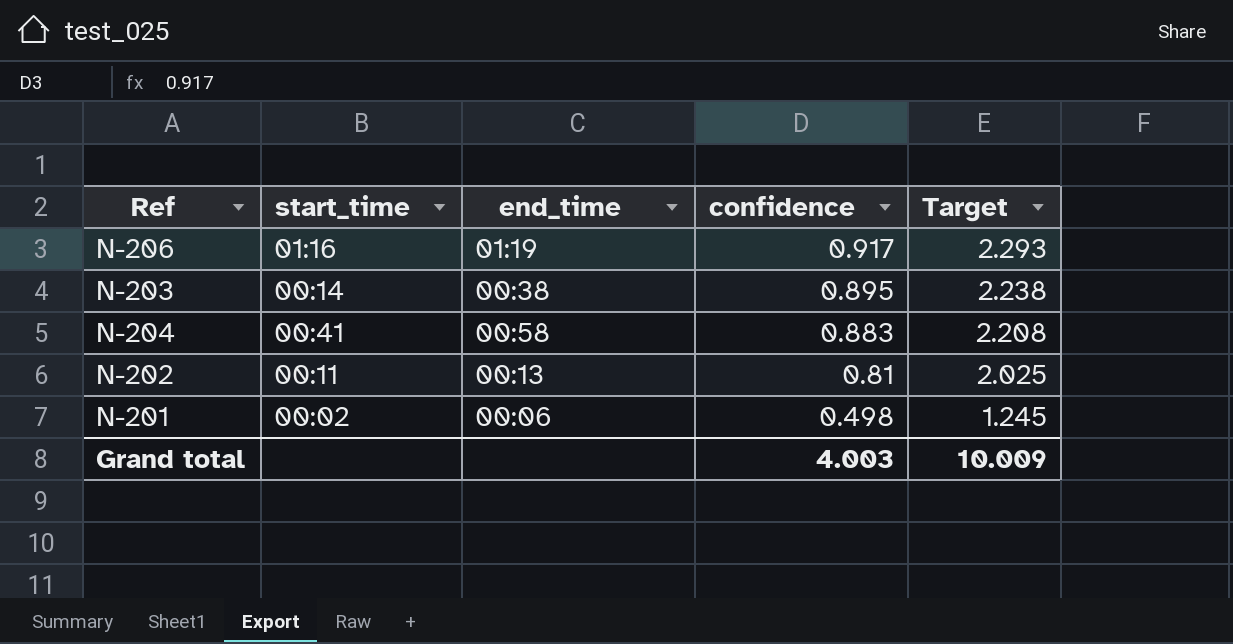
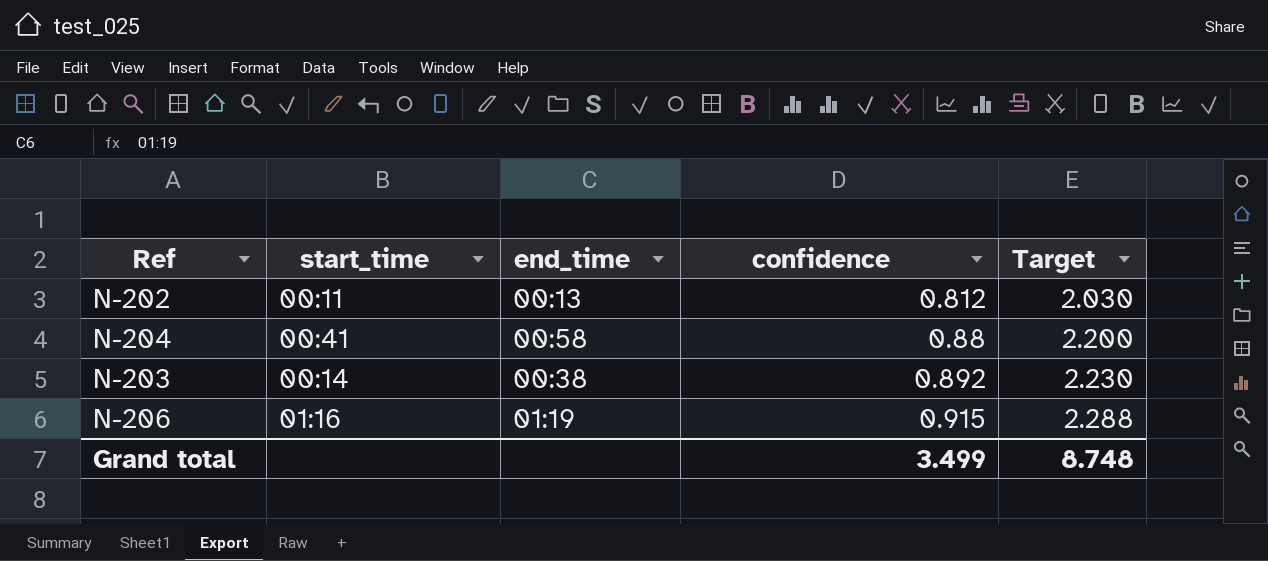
row order: confidence descending -> confidence ascending
row N-201: 00:02 | 00:06 | 0.498 | 1.245 -> none
N-202 | confidence: 0.81 -> 0.812
N-202 | Target: 2.025 -> 2.030
N-204 | confidence: 0.883 -> 0.88
N-204 | Target: 2.208 -> 2.200
N-203 | confidence: 0.895 -> 0.892
N-203 | Target: 2.238 -> 2.230
N-206 | confidence: 0.917 -> 0.915
N-206 | Target: 2.293 -> 2.288
Grand total | confidence: 4.003 -> 3.499
Grand total | Target: 10.009 -> 8.748

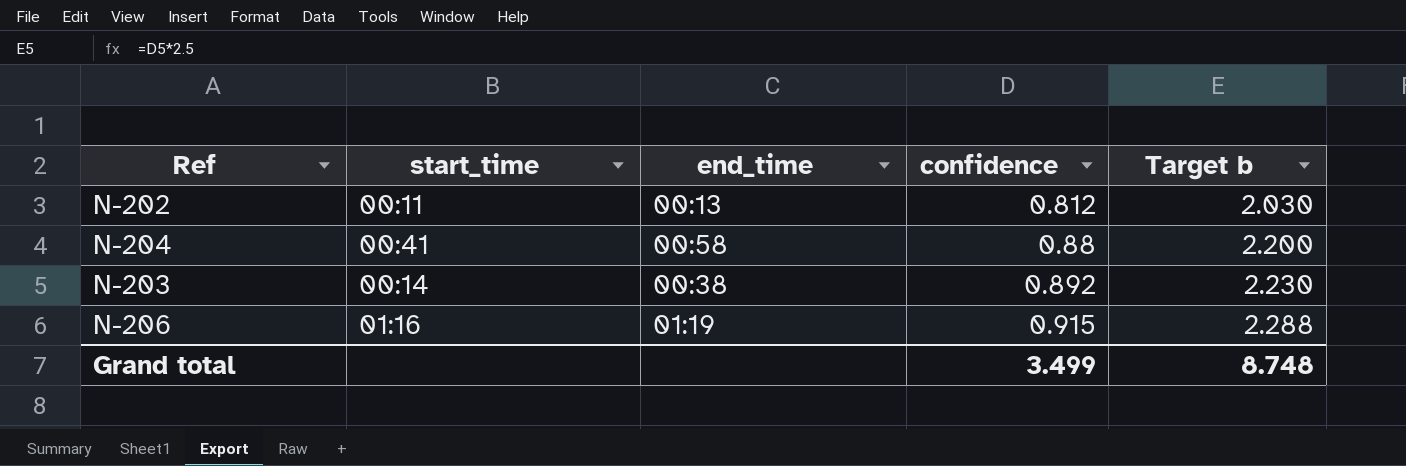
column name: Target -> Target b

